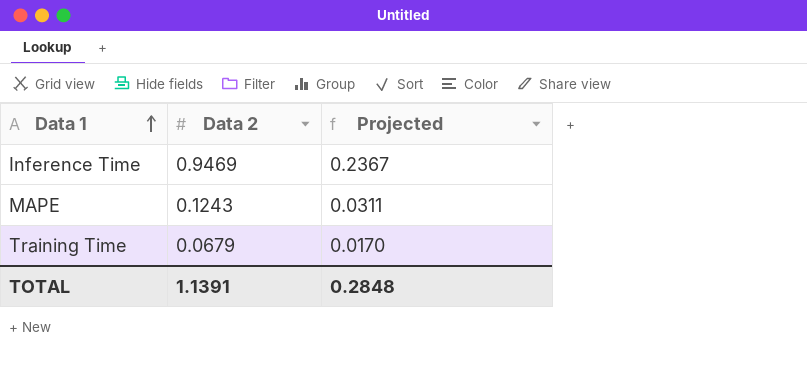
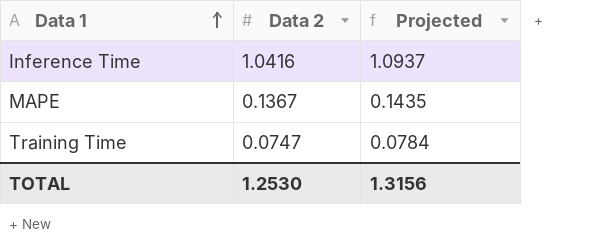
column Projected | formula: [Data 2] * 0.25 -> [Data 2] * 1.05
Inference Time | Data 2: 0.9469 -> 1.0416
MAPE | Data 2: 0.1243 -> 0.1367
Training Time | Data 2: 0.0679 -> 0.0747
TOTAL | Data 2: 1.1391 -> 1.2530
TOTAL | Projected: 0.2848 -> 1.3156

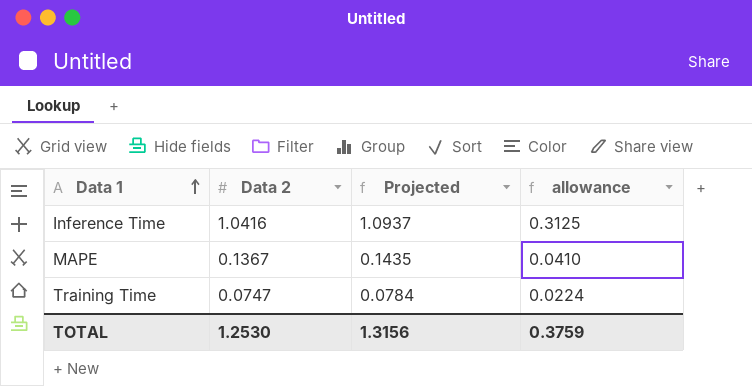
column allowance | formula: none -> [Data 2] * 0.3

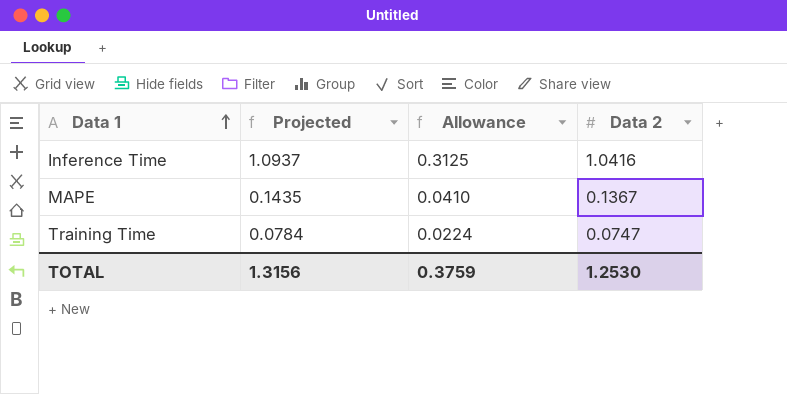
column name: allowance -> Allowance
column Data 2 | position: 2 -> 4

